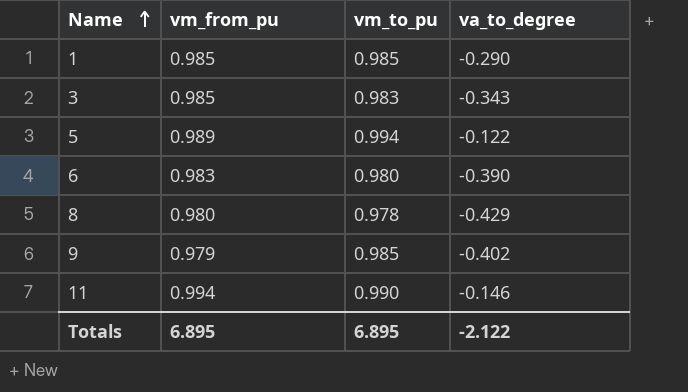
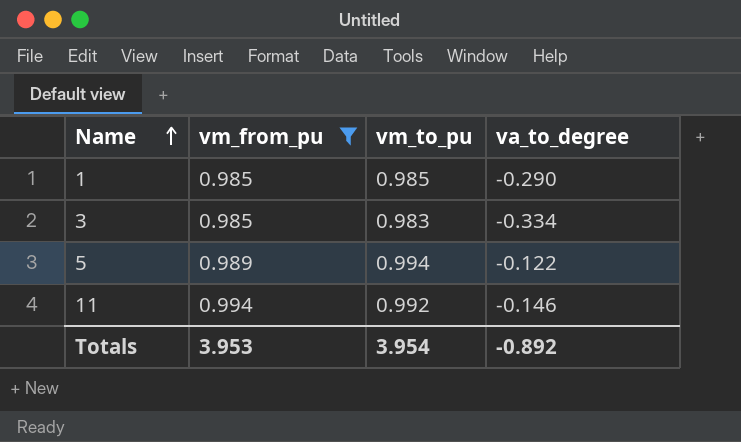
filter: none -> vm_from_pu >= 0.985
3 | va_to_degree: -0.343 -> -0.334
11 | vm_to_pu: 0.990 -> 0.992
Totals | vm_from_pu: 6.895 -> 3.953
Totals | vm_to_pu: 6.895 -> 3.954
Totals | va_to_degree: -2.122 -> -0.892

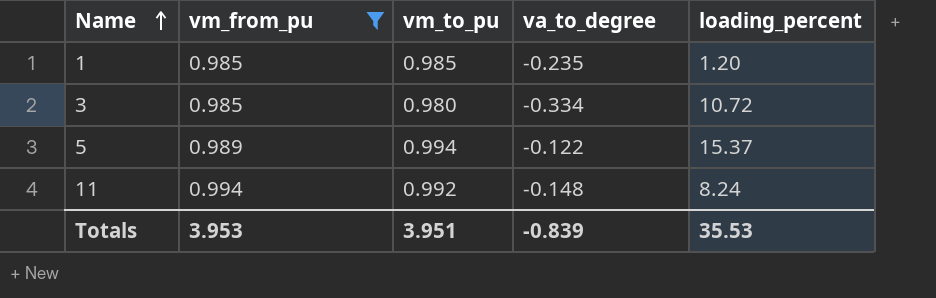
column loading_percent | position: none -> 5
1 | va_to_degree: -0.290 -> -0.235
3 | vm_to_pu: 0.983 -> 0.980
11 | va_to_degree: -0.146 -> -0.148
Totals | vm_to_pu: 3.954 -> 3.951
Totals | va_to_degree: -0.892 -> -0.839

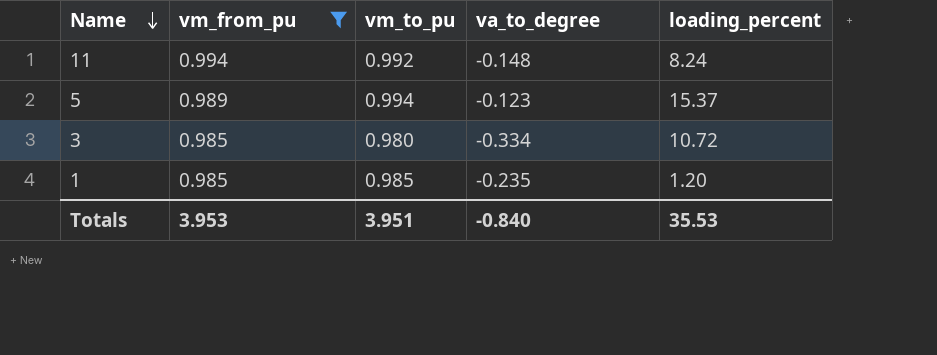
row order: Name ascending -> Name descending
5 | va_to_degree: -0.122 -> -0.123
Totals | va_to_degree: -0.839 -> -0.840

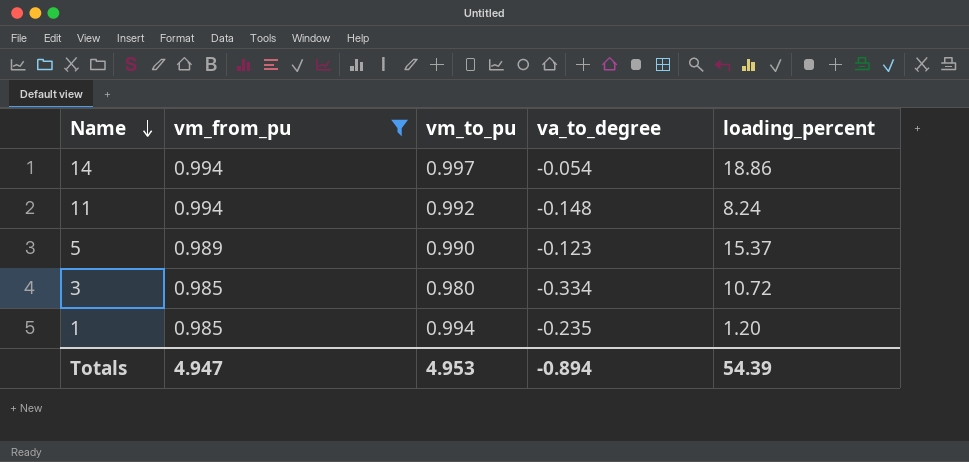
row 14: none -> 0.994 | 0.997 | -0.054 | 18.86
5 | vm_to_pu: 0.994 -> 0.990
1 | vm_to_pu: 0.985 -> 0.994
Totals | vm_from_pu: 3.953 -> 4.947
Totals | vm_to_pu: 3.951 -> 4.953
Totals | va_to_degree: -0.840 -> -0.894
Totals | loading_percent: 35.53 -> 54.39

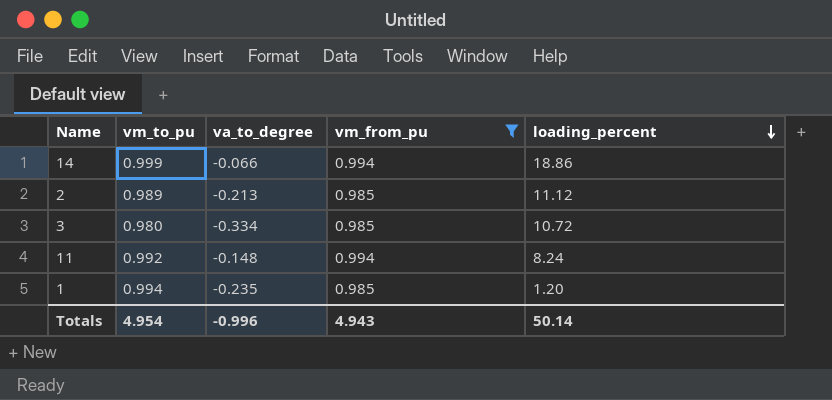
row order: Name descending -> loading_percent descending
column vm_from_pu | position: 2 -> 4
row 5: 0.989 | 0.990 | -0.123 | 15.37 -> none
14 | vm_to_pu: 0.997 -> 0.999
14 | va_to_degree: -0.054 -> -0.066
row 2: none -> 0.989 | -0.213 | 0.985 | 11.12
Totals | vm_to_pu: 4.953 -> 4.954
Totals | va_to_degree: -0.894 -> -0.996
Totals | vm_from_pu: 4.947 -> 4.943
Totals | loading_percent: 54.39 -> 50.14

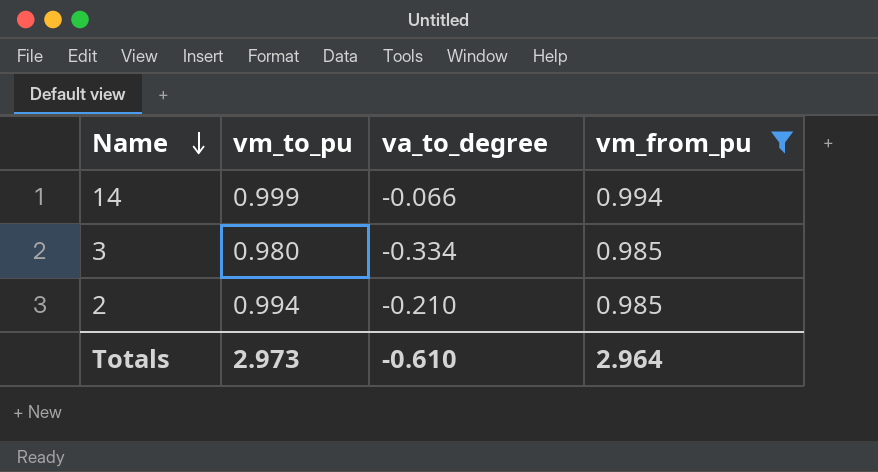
row order: loading_percent descending -> Name descending
column loading_percent | position: 5 -> none
row 11: 0.992 | -0.148 | 0.994 | 8.24 -> none
row 1: 0.994 | -0.235 | 0.985 | 1.20 -> none
2 | vm_to_pu: 0.989 -> 0.994
2 | va_to_degree: -0.213 -> -0.210
Totals | vm_to_pu: 4.954 -> 2.973
Totals | va_to_degree: -0.996 -> -0.610
Totals | vm_from_pu: 4.943 -> 2.964

